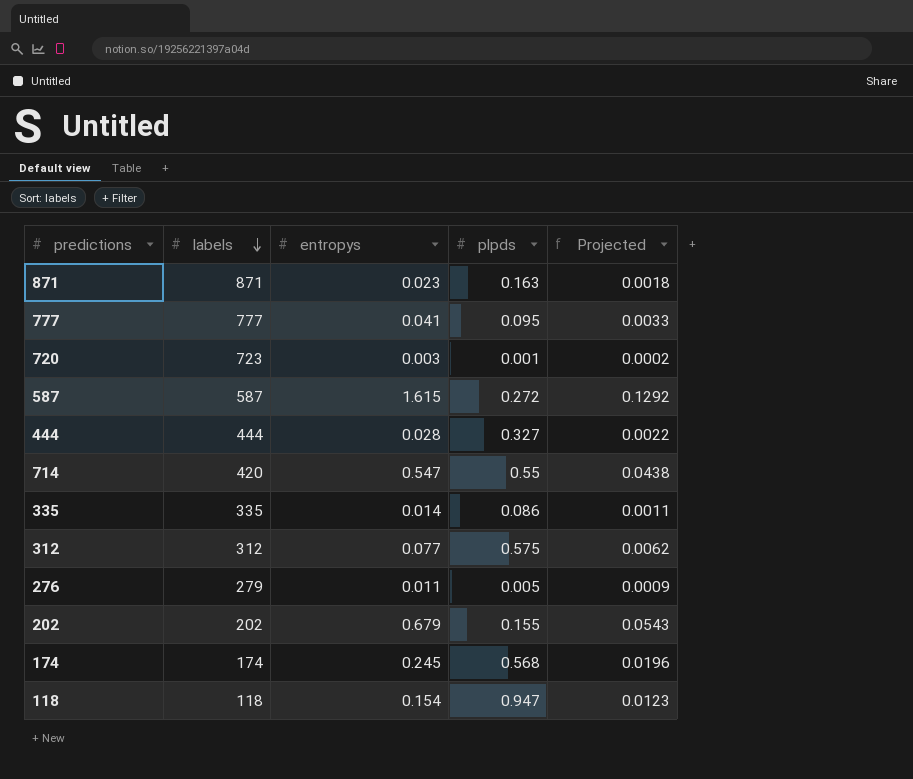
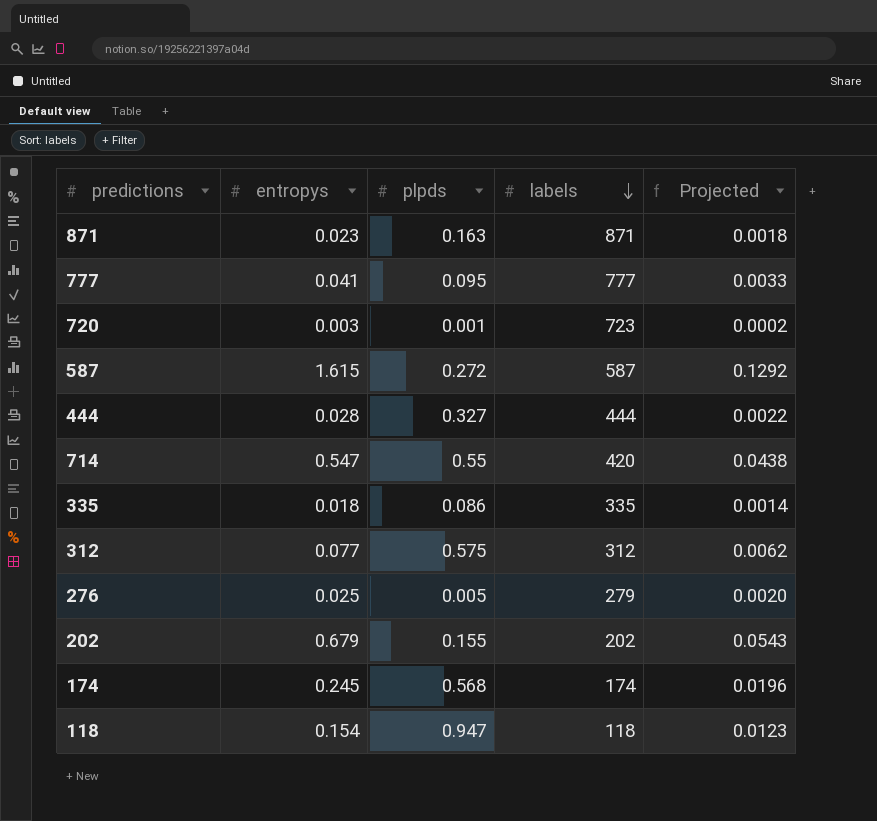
column labels | position: 2 -> 4
335 | entropys: 0.014 -> 0.018
335 | Projected: 0.0011 -> 0.0014
276 | entropys: 0.011 -> 0.025
276 | Projected: 0.0009 -> 0.0020

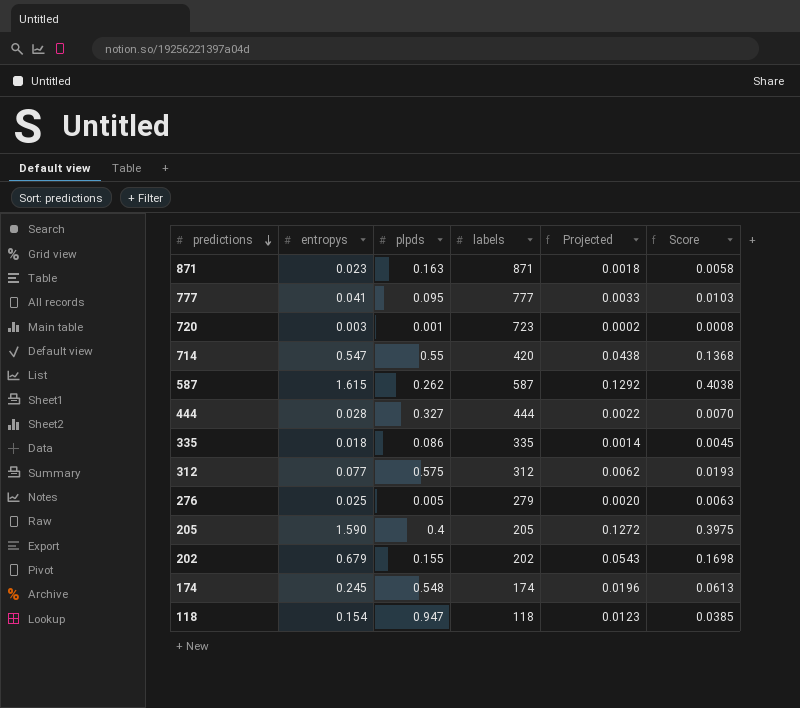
row order: labels descending -> predictions descending
column Score | formula: none -> [entropys] * 0.25
587 | plpds: 0.272 -> 0.262
row 205: none -> 1.590 | 0.4 | 205 | 0.1272 | 0.3975
174 | plpds: 0.568 -> 0.548

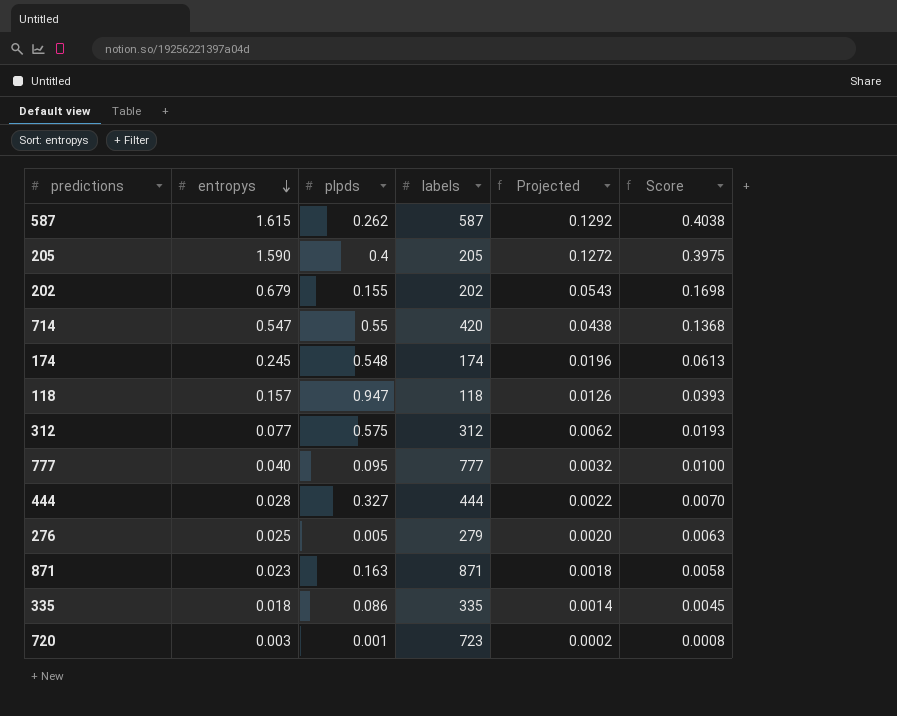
row order: predictions descending -> entropys descending
118 | entropys: 0.154 -> 0.157
118 | Projected: 0.0123 -> 0.0126
118 | Score: 0.0385 -> 0.0393
777 | entropys: 0.041 -> 0.040
777 | Projected: 0.0033 -> 0.0032
777 | Score: 0.0103 -> 0.0100

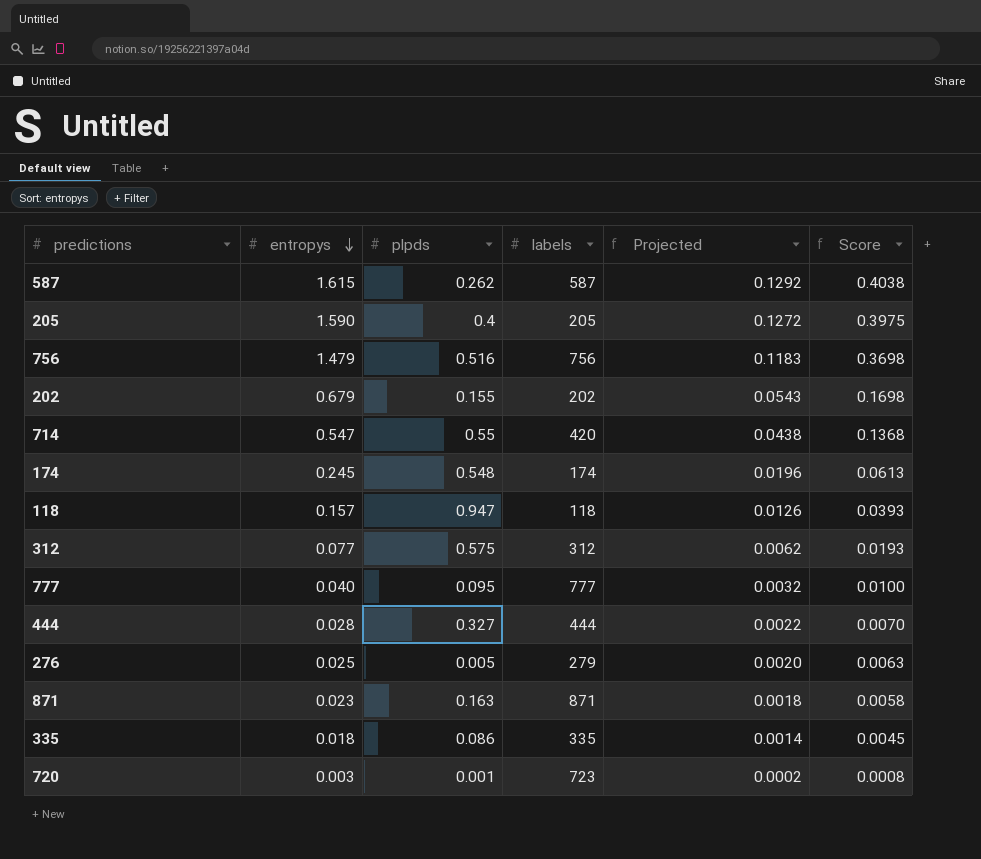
row 756: none -> 1.479 | 0.516 | 756 | 0.1183 | 0.3698

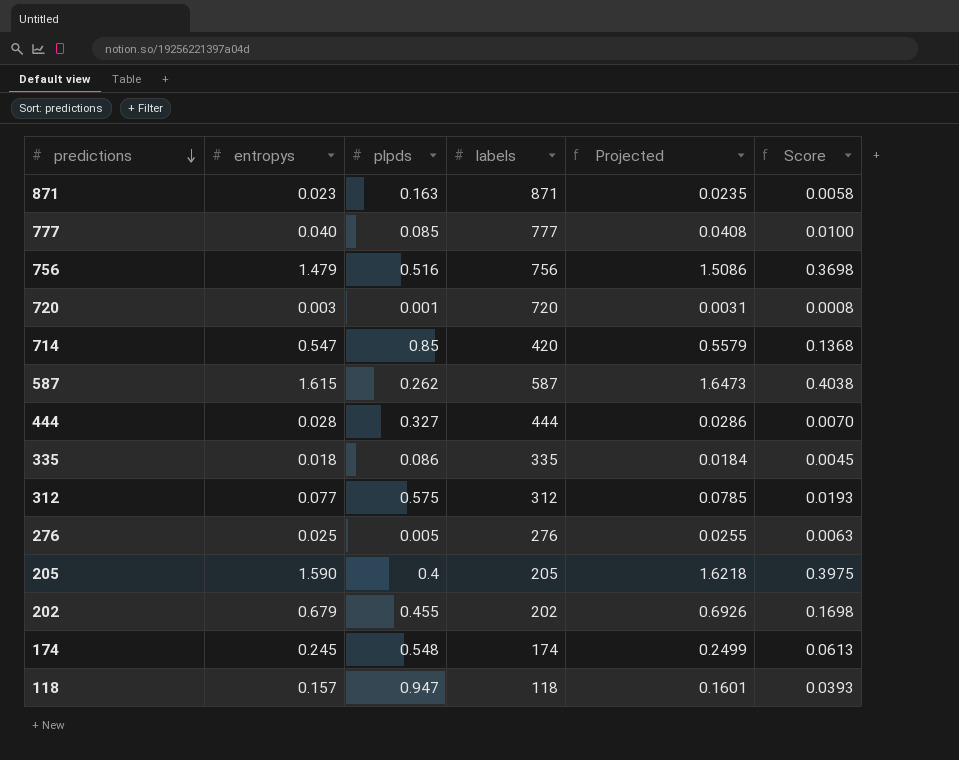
row order: entropys descending -> predictions descending
column Projected | formula: [entropys] * 0.08 -> [entropys] * 1.02
777 | plpds: 0.095 -> 0.085
720 | labels: 723 -> 720
714 | plpds: 0.55 -> 0.85
276 | labels: 279 -> 276
202 | plpds: 0.155 -> 0.455

